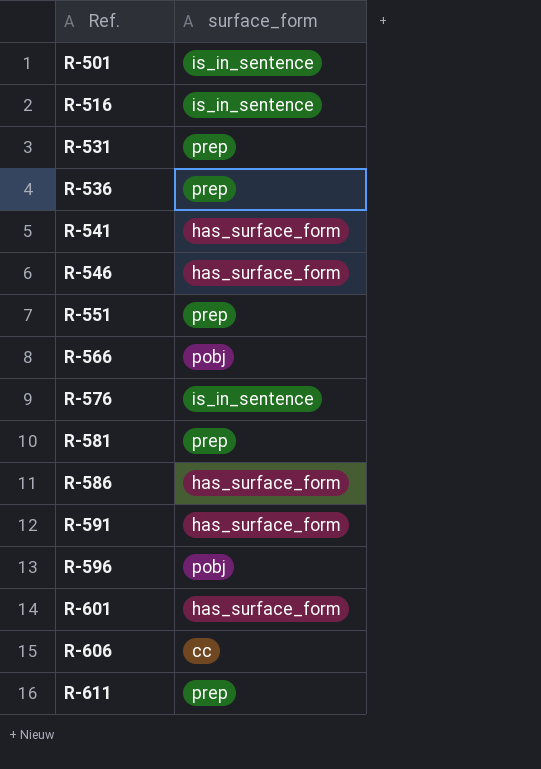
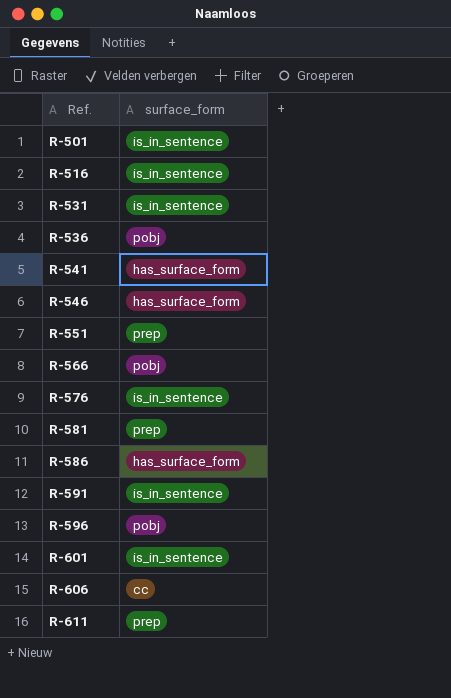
R-531 | surface_form: prep -> is_in_sentence
R-536 | surface_form: prep -> pobj
R-591 | surface_form: has_surface_form -> is_in_sentence
R-601 | surface_form: has_surface_form -> is_in_sentence

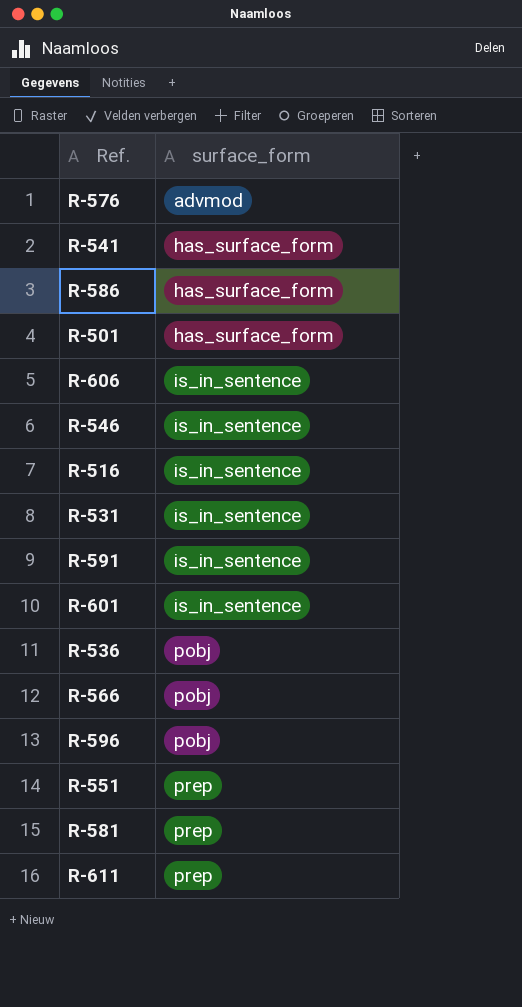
row order: Ref. ascending -> surface_form ascending
R-576 | surface_form: is_in_sentence -> advmod
R-501 | surface_form: is_in_sentence -> has_surface_form
R-606 | surface_form: cc -> is_in_sentence
R-546 | surface_form: has_surface_form -> is_in_sentence

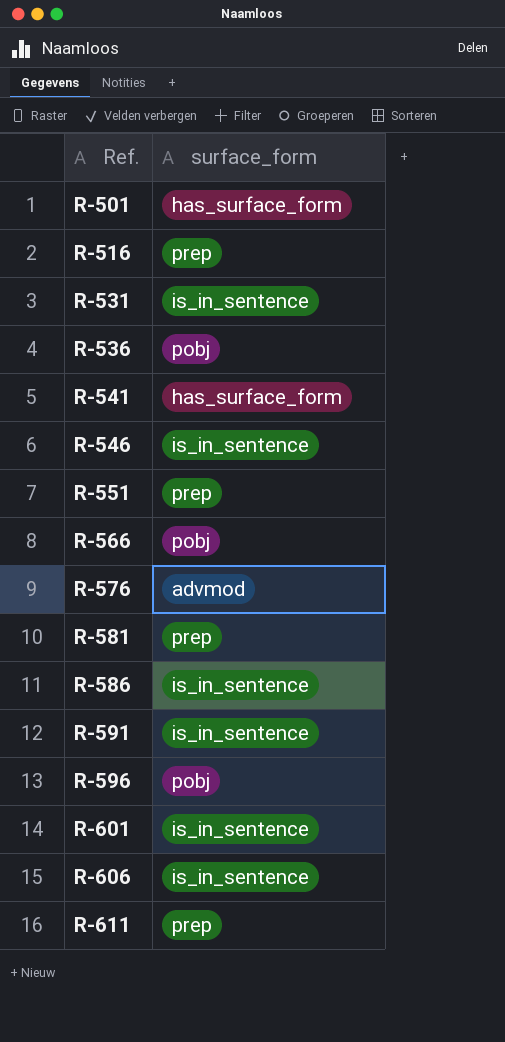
row order: surface_form ascending -> Ref. ascending
R-516 | surface_form: is_in_sentence -> prep
R-586 | surface_form: has_surface_form -> is_in_sentence

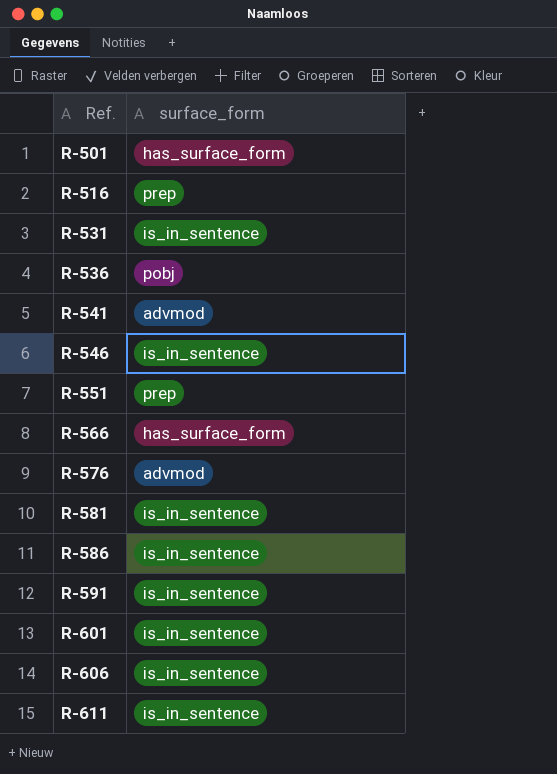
row R-596: pobj -> none
R-541 | surface_form: has_surface_form -> advmod
R-566 | surface_form: pobj -> has_surface_form
R-581 | surface_form: prep -> is_in_sentence
R-611 | surface_form: prep -> is_in_sentence

